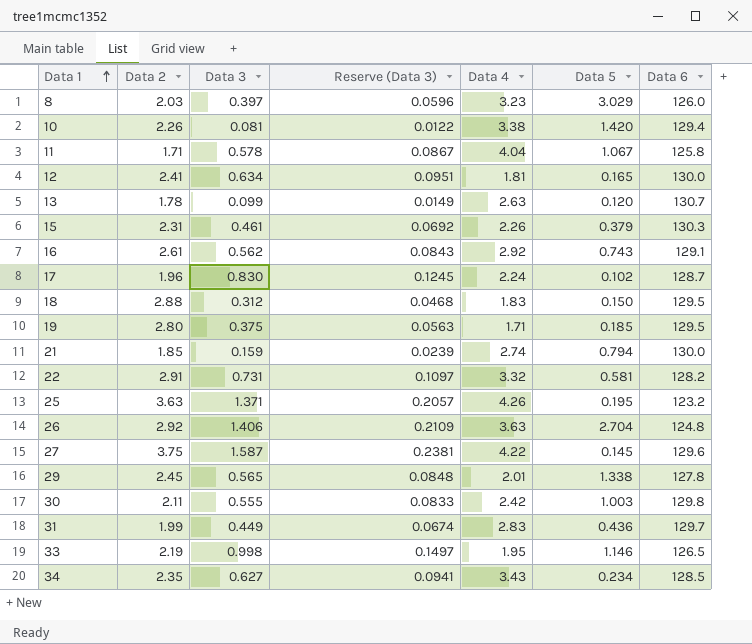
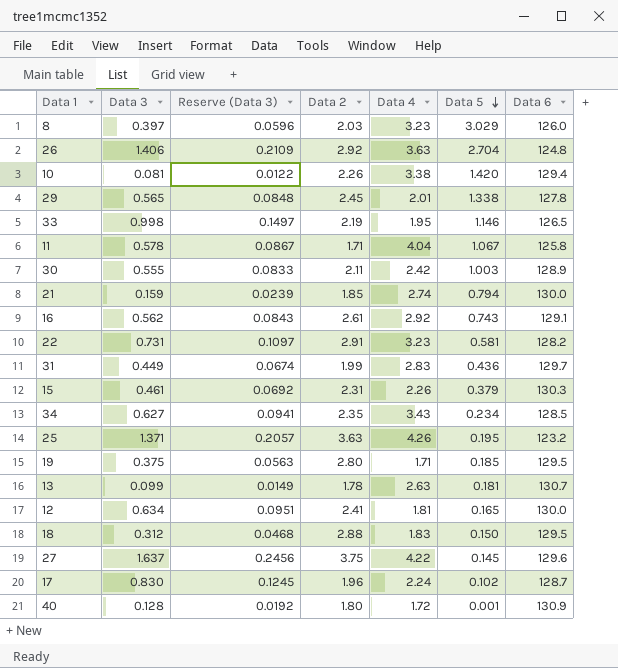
row order: Data 1 ascending -> Data 5 descending
column Data 2 | position: 2 -> 4
30 | Data 6: 129.8 -> 128.9
22 | Data 4: 3.32 -> 3.23
13 | Data 5: 0.120 -> 0.181
27 | Data 3: 1.587 -> 1.637
27 | Reserve (Data 3): 0.2381 -> 0.2456
row 40: none -> 0.128 | 0.0192 | 1.80 | 1.72 | 0.001 | 130.9

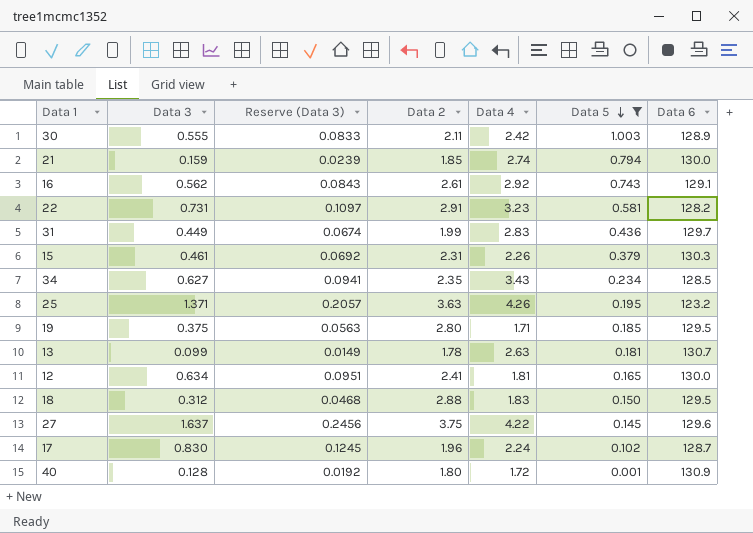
filter: none -> Data 5 <= 1.003

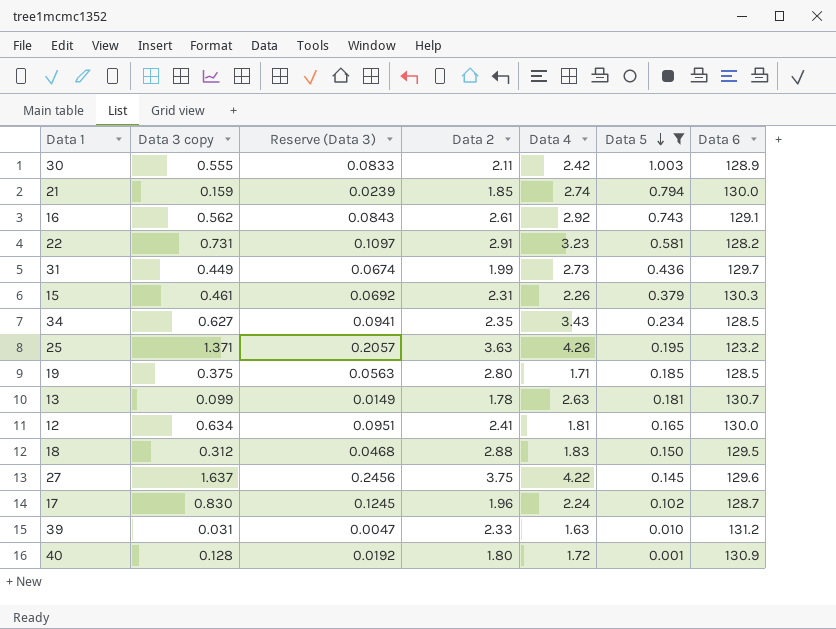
column name: Data 3 -> Data 3 copy
31 | Data 4: 2.83 -> 2.73
19 | Data 6: 129.5 -> 128.5
row 39: none -> 0.031 | 0.0047 | 2.33 | 1.63 | 0.010 | 131.2

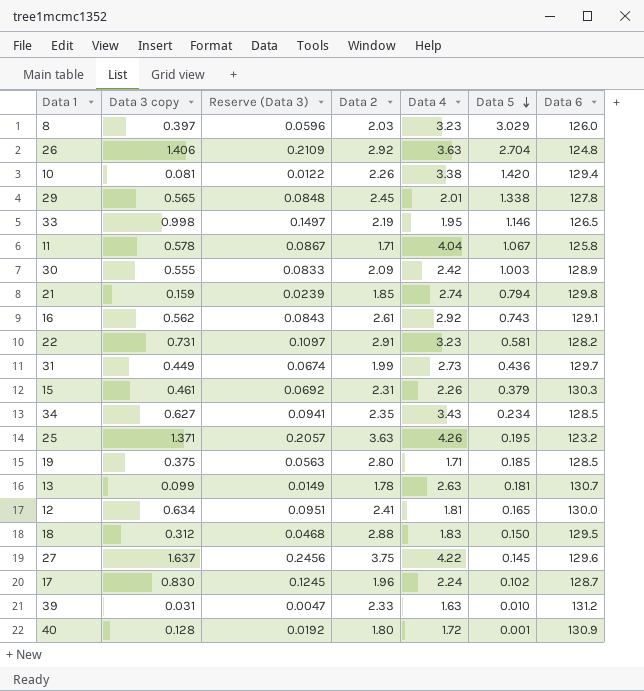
filter: Data 5 <= 1.003 -> none
30 | Data 2: 2.11 -> 2.09
21 | Data 6: 130.0 -> 129.8

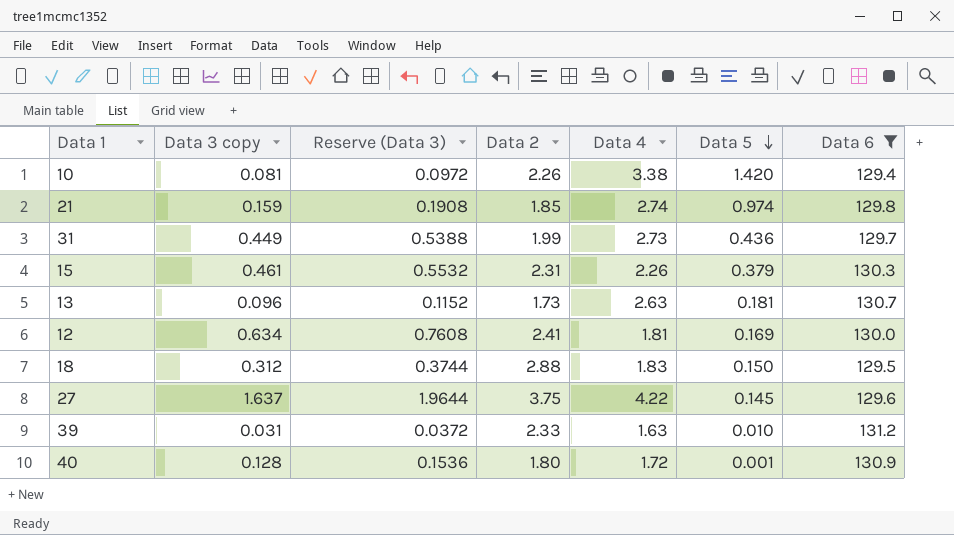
filter: none -> Data 6 >= 129.4
column Reserve (Data 3) | formula: [Data 3 copy] * 0.15 -> [Data 3 copy] * 1.2
21 | Data 5: 0.794 -> 0.974
13 | Data 3 copy: 0.099 -> 0.096
13 | Data 2: 1.78 -> 1.73
12 | Data 5: 0.165 -> 0.169

